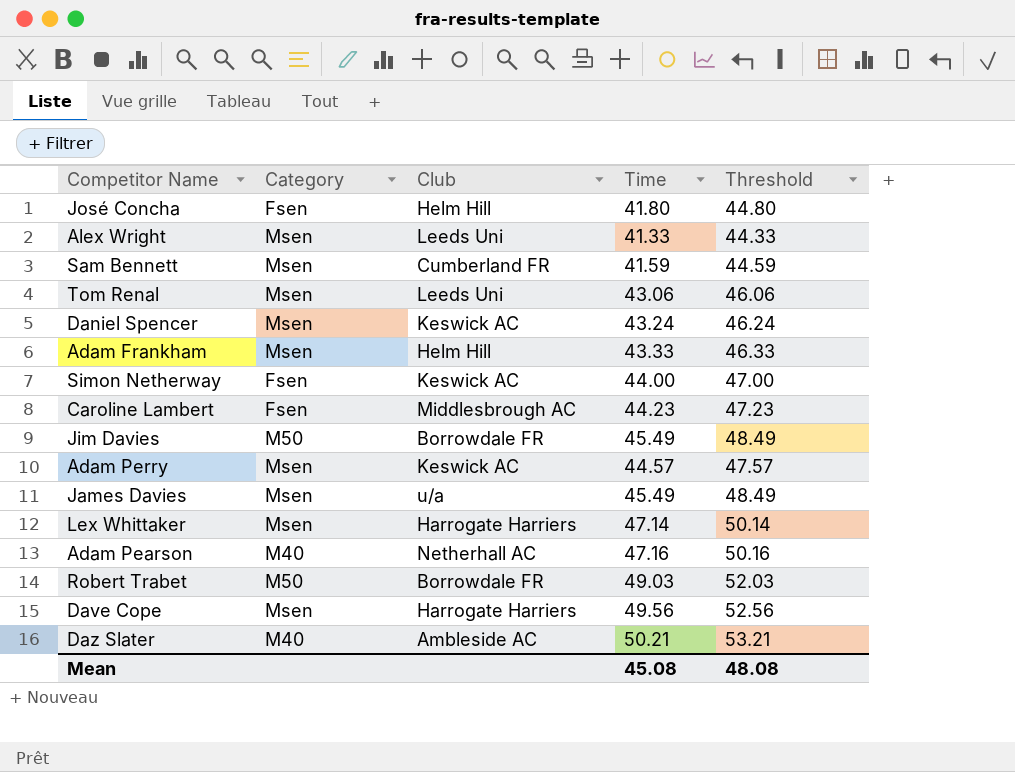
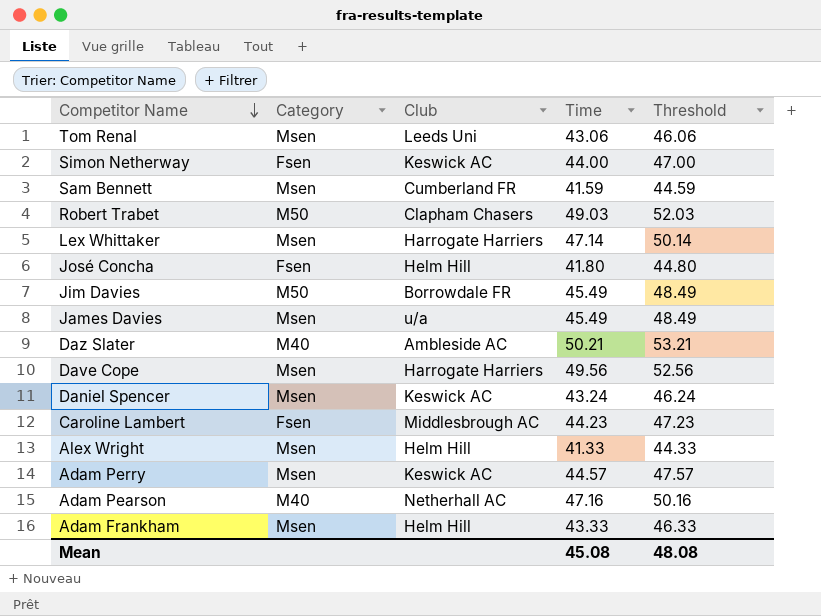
row order: none -> Competitor Name descending
Robert Trabet | Club: Borrowdale FR -> Clapham Chasers
Alex Wright | Club: Leeds Uni -> Helm Hill

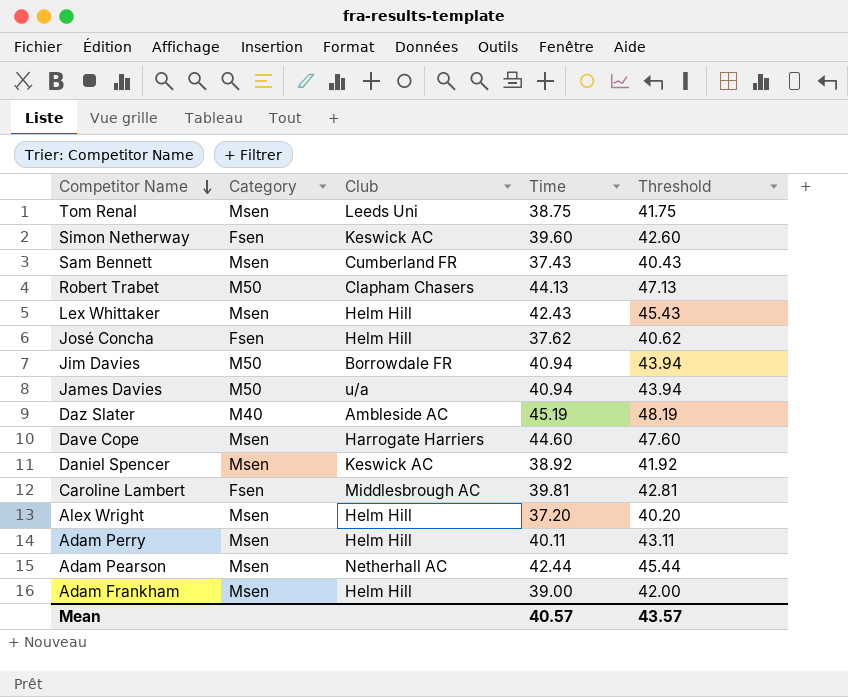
Tom Renal | Time: 43.06 -> 38.75
Tom Renal | Threshold: 46.06 -> 41.75
Simon Netherway | Time: 44.00 -> 39.60
Simon Netherway | Threshold: 47.00 -> 42.60
Sam Bennett | Time: 41.59 -> 37.43
Sam Bennett | Threshold: 44.59 -> 40.43
Robert Trabet | Time: 49.03 -> 44.13
Robert Trabet | Threshold: 52.03 -> 47.13
Lex Whittaker | Club: Harrogate Harriers -> Helm Hill
Lex Whittaker | Time: 47.14 -> 42.43
Lex Whittaker | Threshold: 50.14 -> 45.43
José Concha | Time: 41.80 -> 37.62
José Concha | Threshold: 44.80 -> 40.62
Jim Davies | Time: 45.49 -> 40.94
Jim Davies | Threshold: 48.49 -> 43.94
James Davies | Category: Msen -> M50
James Davies | Time: 45.49 -> 40.94
James Davies | Threshold: 48.49 -> 43.94
Daz Slater | Time: 50.21 -> 45.19
Daz Slater | Threshold: 53.21 -> 48.19
Dave Cope | Time: 49.56 -> 44.60
Dave Cope | Threshold: 52.56 -> 47.60
Daniel Spencer | Time: 43.24 -> 38.92
Daniel Spencer | Threshold: 46.24 -> 41.92
Caroline Lambert | Time: 44.23 -> 39.81
Caroline Lambert | Threshold: 47.23 -> 42.81
Alex Wright | Time: 41.33 -> 37.20
Alex Wright | Threshold: 44.33 -> 40.20
Adam Perry | Club: Keswick AC -> Helm Hill
Adam Perry | Time: 44.57 -> 40.11
Adam Perry | Threshold: 47.57 -> 43.11
Adam Pearson | Category: M40 -> Msen
Adam Pearson | Time: 47.16 -> 42.44
Adam Pearson | Threshold: 50.16 -> 45.44
Adam Frankham | Time: 43.33 -> 39.00
Adam Frankham | Threshold: 46.33 -> 42.00
Mean | Time: 45.08 -> 40.57
Mean | Threshold: 48.08 -> 43.57

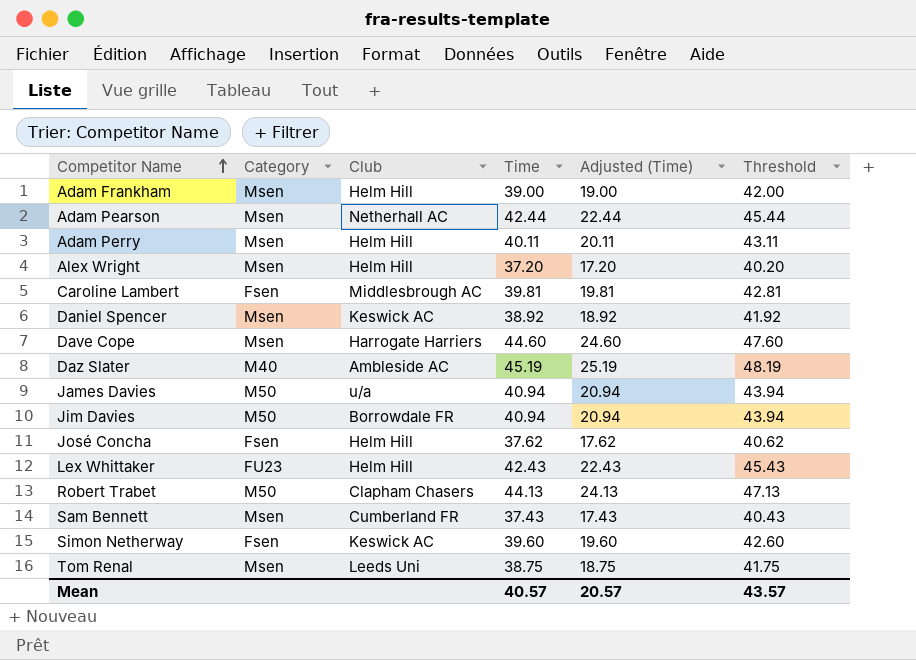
row order: Competitor Name descending -> Competitor Name ascending
column Adjusted (Time) | formula: none -> [Time] - 20
Lex Whittaker | Category: Msen -> FU23

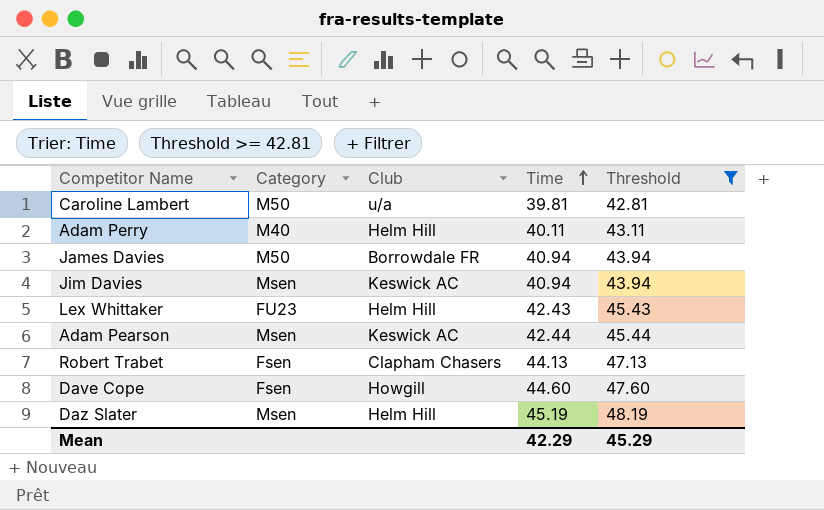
filter: none -> Threshold >= 42.81
row order: Competitor Name ascending -> Time ascending
column Adjusted (Time) | formula: [Time] - 20 -> none
Caroline Lambert | Category: Fsen -> M50
Caroline Lambert | Club: Middlesbrough AC -> u/a
Adam Perry | Category: Msen -> M40
James Davies | Club: u/a -> Borrowdale FR
Jim Davies | Category: M50 -> Msen
Jim Davies | Club: Borrowdale FR -> Keswick AC
Adam Pearson | Club: Netherhall AC -> Keswick AC
Robert Trabet | Category: M50 -> Fsen
Dave Cope | Category: Msen -> Fsen
Dave Cope | Club: Harrogate Harriers -> Howgill
Daz Slater | Category: M40 -> Msen
Daz Slater | Club: Ambleside AC -> Helm Hill
Mean | Time: 40.57 -> 42.29
Mean | Threshold: 43.57 -> 45.29

